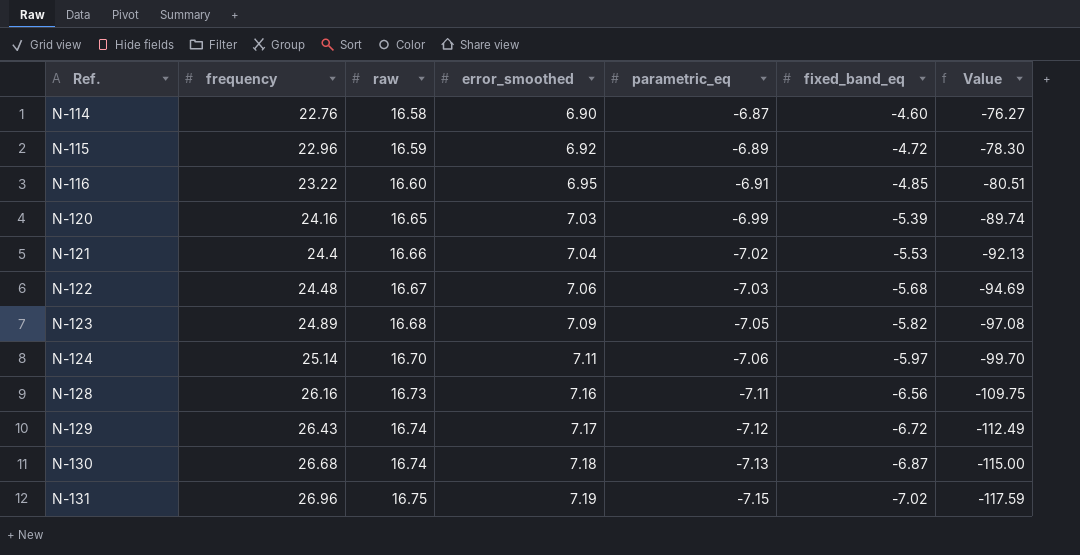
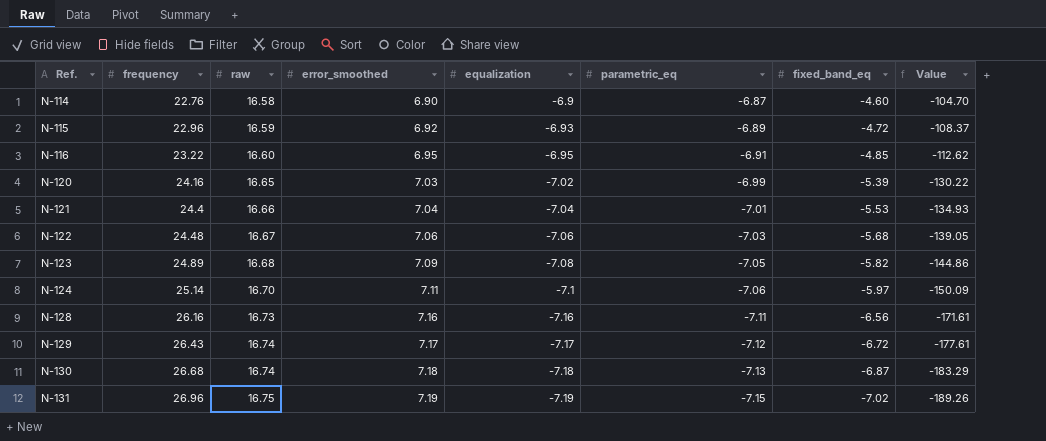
column equalization | position: none -> 5
column Value | formula: [raw] * [fixed_band_eq] -> [frequency] * [fixed_band_eq]
N-121 | parametric_eq: -7.02 -> -7.01

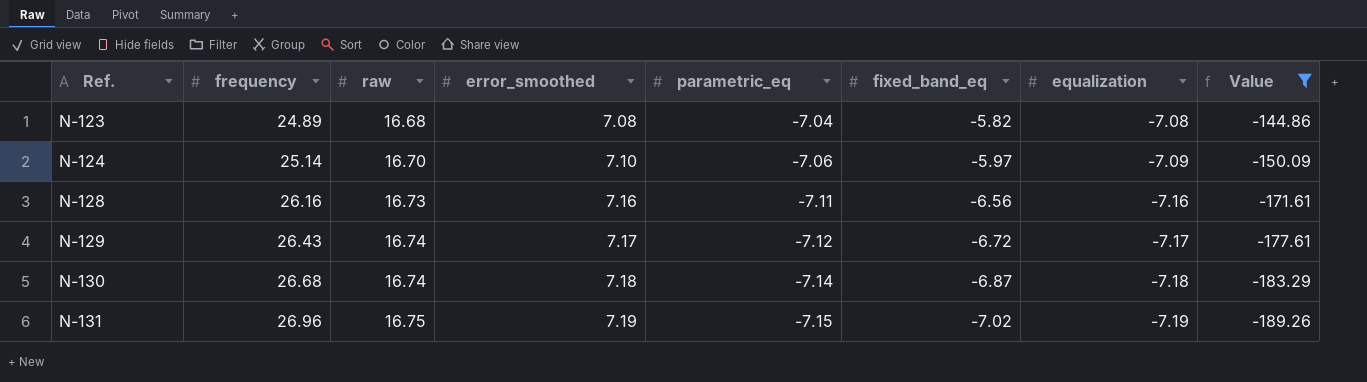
filter: none -> Value <= -144.86
column equalization | position: 5 -> 7
N-123 | error_smoothed: 7.09 -> 7.08
N-123 | parametric_eq: -7.05 -> -7.04
N-124 | error_smoothed: 7.11 -> 7.10
N-124 | equalization: -7.1 -> -7.09
N-130 | parametric_eq: -7.13 -> -7.14

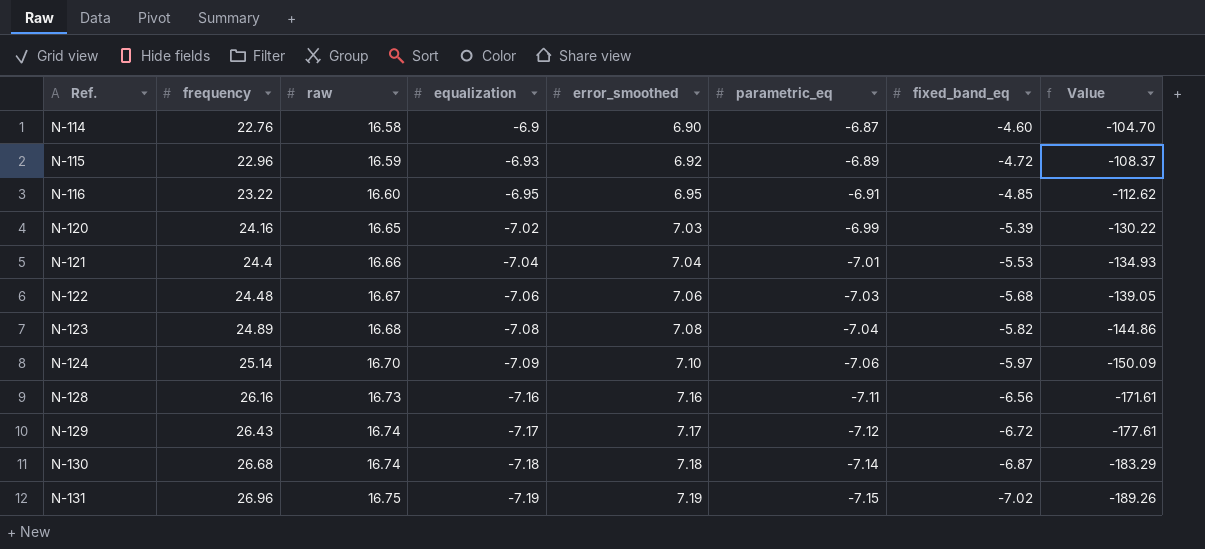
filter: Value <= -144.86 -> none
column equalization | position: 7 -> 4

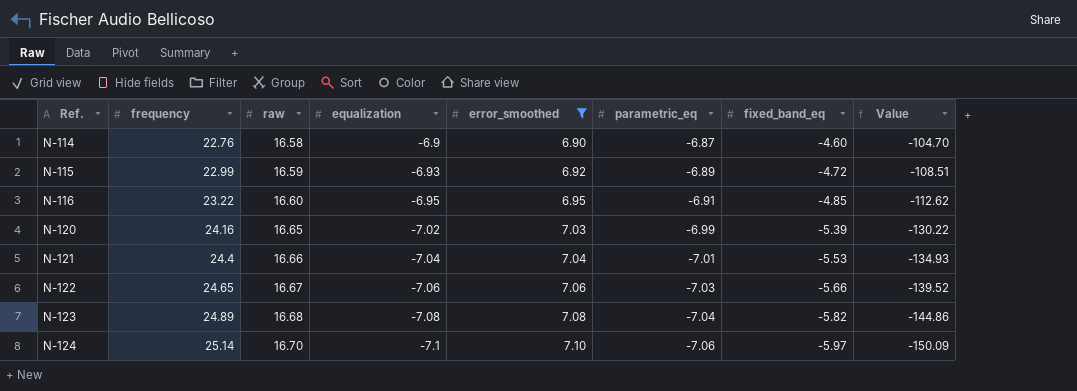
filter: none -> error_smoothed <= 7.10
N-115 | frequency: 22.96 -> 22.99
N-115 | Value: -108.37 -> -108.51
N-122 | frequency: 24.48 -> 24.65
N-122 | fixed_band_eq: -5.68 -> -5.66
N-122 | Value: -139.05 -> -139.52
N-124 | equalization: -7.09 -> -7.1

